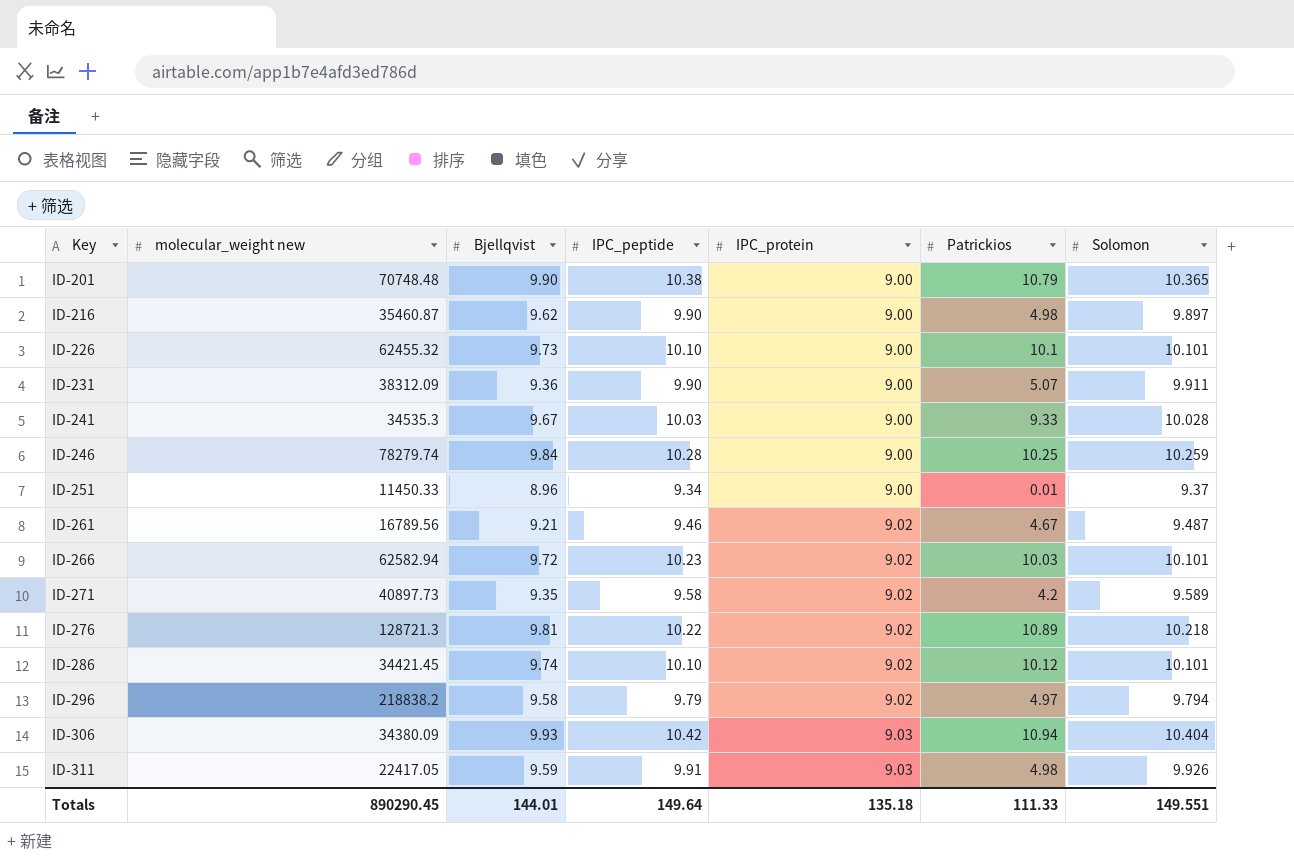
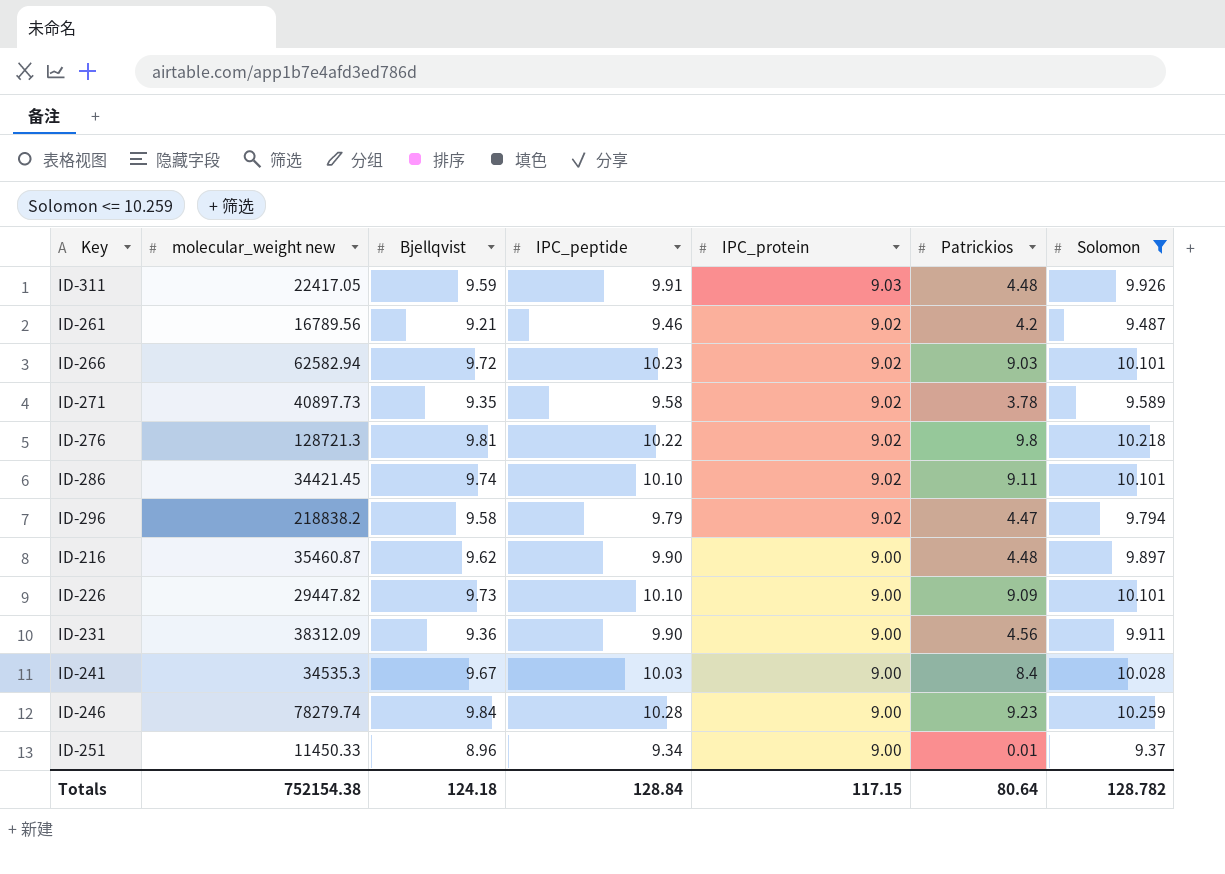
filter: none -> Solomon <= 10.259
row order: Key ascending -> IPC_protein descending
ID-311 | Patrickios: 4.98 -> 4.48
ID-261 | Patrickios: 4.67 -> 4.2
ID-266 | Patrickios: 10.03 -> 9.03
ID-271 | Patrickios: 4.2 -> 3.78
ID-276 | Patrickios: 10.89 -> 9.8
ID-286 | Patrickios: 10.12 -> 9.11
ID-296 | Patrickios: 4.97 -> 4.47
ID-216 | Patrickios: 4.98 -> 4.48
ID-226 | molecular_weight new: 62455.32 -> 29447.82
ID-226 | Patrickios: 10.1 -> 9.09
ID-231 | Patrickios: 5.07 -> 4.56
ID-241 | Patrickios: 9.33 -> 8.4
ID-246 | Patrickios: 10.25 -> 9.23
Totals | molecular_weight new: 890290.45 -> 752154.38
Totals | Bjellqvist: 144.01 -> 124.18
Totals | IPC_peptide: 149.64 -> 128.84
Totals | IPC_protein: 135.18 -> 117.15
Totals | Patrickios: 111.33 -> 80.64
Totals | Solomon: 149.551 -> 128.782

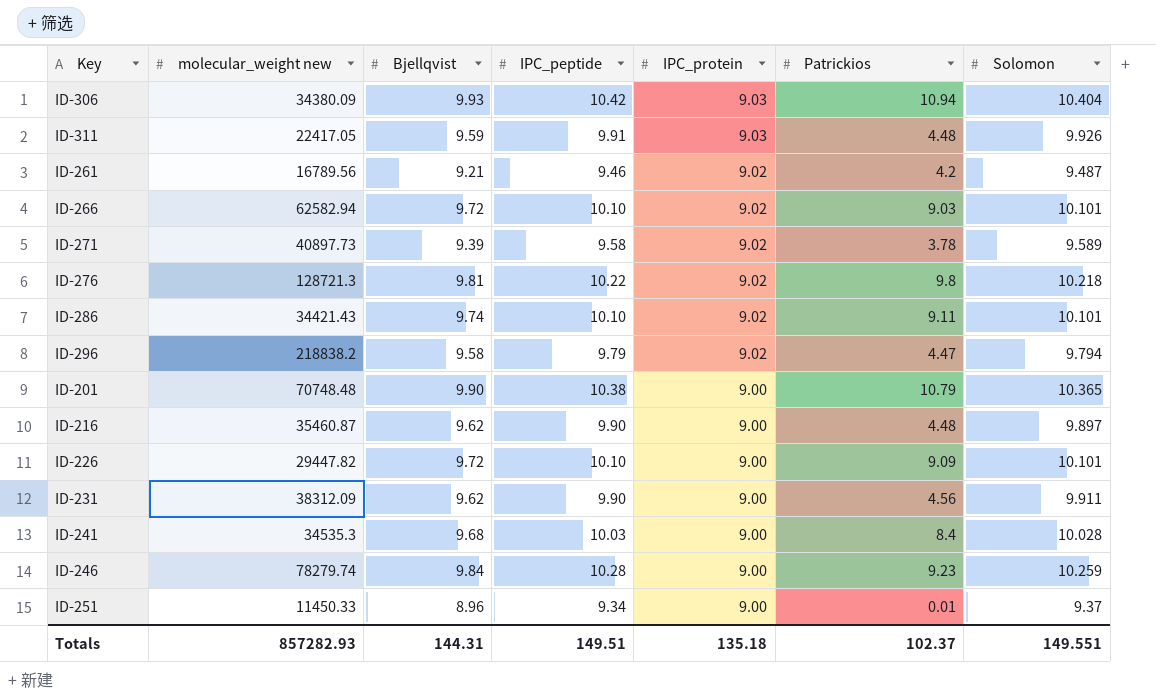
filter: Solomon <= 10.259 -> none
ID-266 | IPC_peptide: 10.23 -> 10.10
ID-271 | Bjellqvist: 9.35 -> 9.39
ID-286 | molecular_weight new: 34421.45 -> 34421.43
ID-226 | Bjellqvist: 9.73 -> 9.72
ID-231 | Bjellqvist: 9.36 -> 9.62
ID-241 | Bjellqvist: 9.67 -> 9.68
Totals | molecular_weight new: 752154.38 -> 857282.93
Totals | Bjellqvist: 124.18 -> 144.31
Totals | IPC_peptide: 128.84 -> 149.51
Totals | IPC_protein: 117.15 -> 135.18
Totals | Patrickios: 80.64 -> 102.37
Totals | Solomon: 128.782 -> 149.551

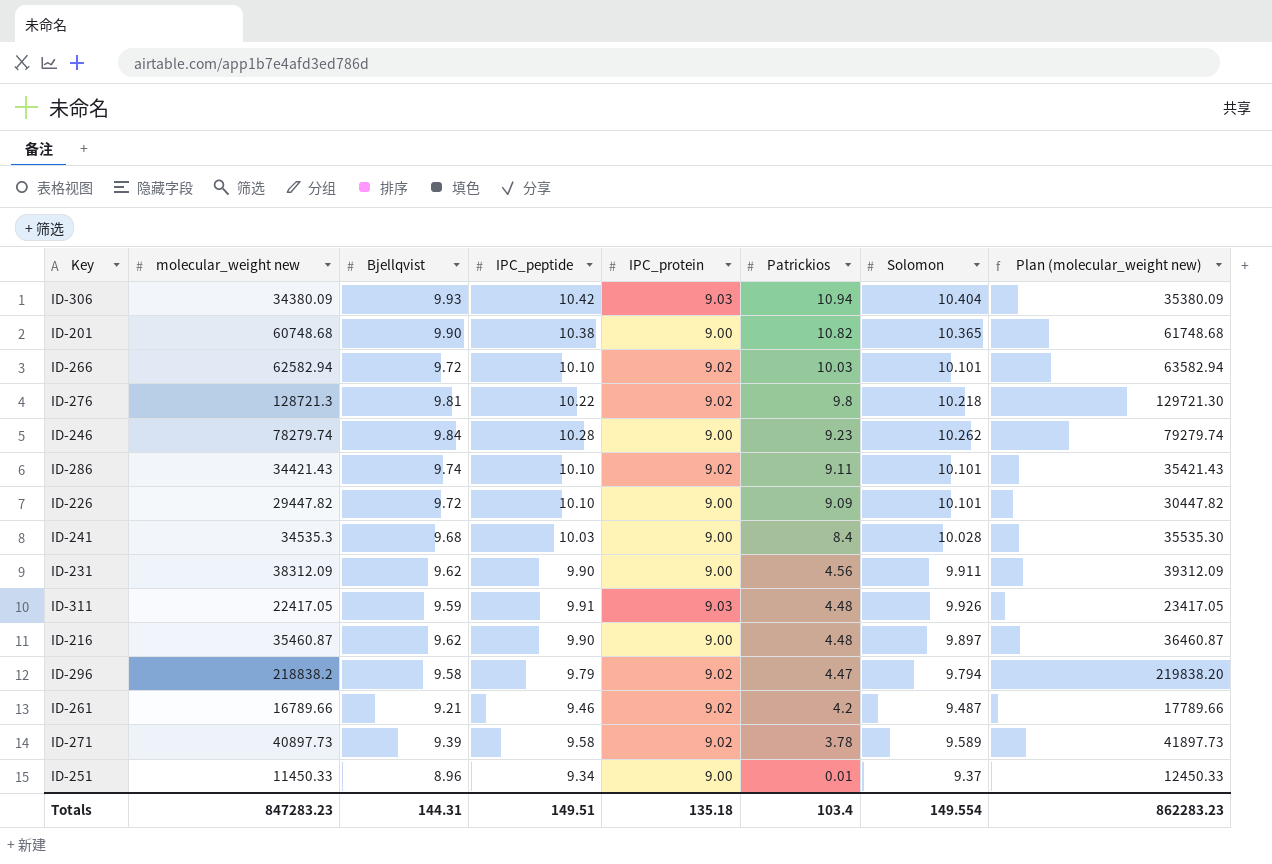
row order: IPC_protein descending -> Patrickios descending
column Plan (molecular_weight new) | formula: none -> [molecular_weight new] + 1000
ID-201 | molecular_weight new: 70748.48 -> 60748.68
ID-201 | Patrickios: 10.79 -> 10.82
ID-266 | Patrickios: 9.03 -> 10.03
ID-246 | Solomon: 10.259 -> 10.262
ID-261 | molecular_weight new: 16789.56 -> 16789.66
Totals | molecular_weight new: 857282.93 -> 847283.23
Totals | Patrickios: 102.37 -> 103.4
Totals | Solomon: 149.551 -> 149.554

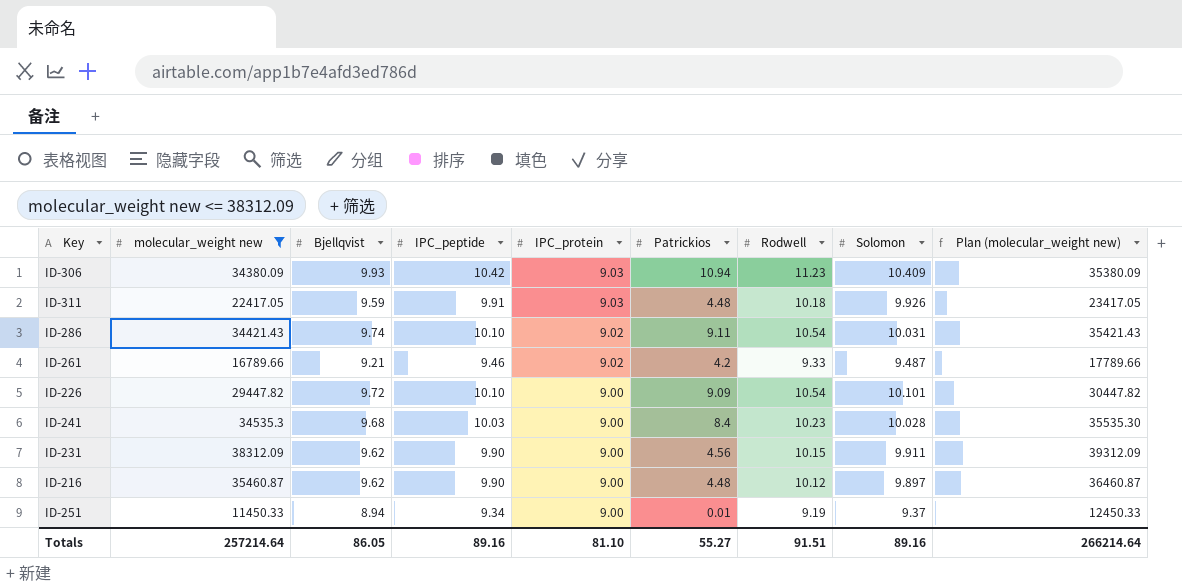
filter: none -> molecular_weight new <= 38312.09
row order: Patrickios descending -> IPC_protein descending
column Rodwell | position: none -> 7
ID-306 | Solomon: 10.404 -> 10.409
ID-286 | Solomon: 10.101 -> 10.031
ID-251 | Bjellqvist: 8.96 -> 8.94
Totals | molecular_weight new: 847283.23 -> 257214.64
Totals | Bjellqvist: 144.31 -> 86.05
Totals | IPC_peptide: 149.51 -> 89.16
Totals | IPC_protein: 135.18 -> 81.10
Totals | Patrickios: 103.4 -> 55.27
Totals | Solomon: 149.554 -> 89.16
Totals | Plan (molecular_weight new): 862283.23 -> 266214.64

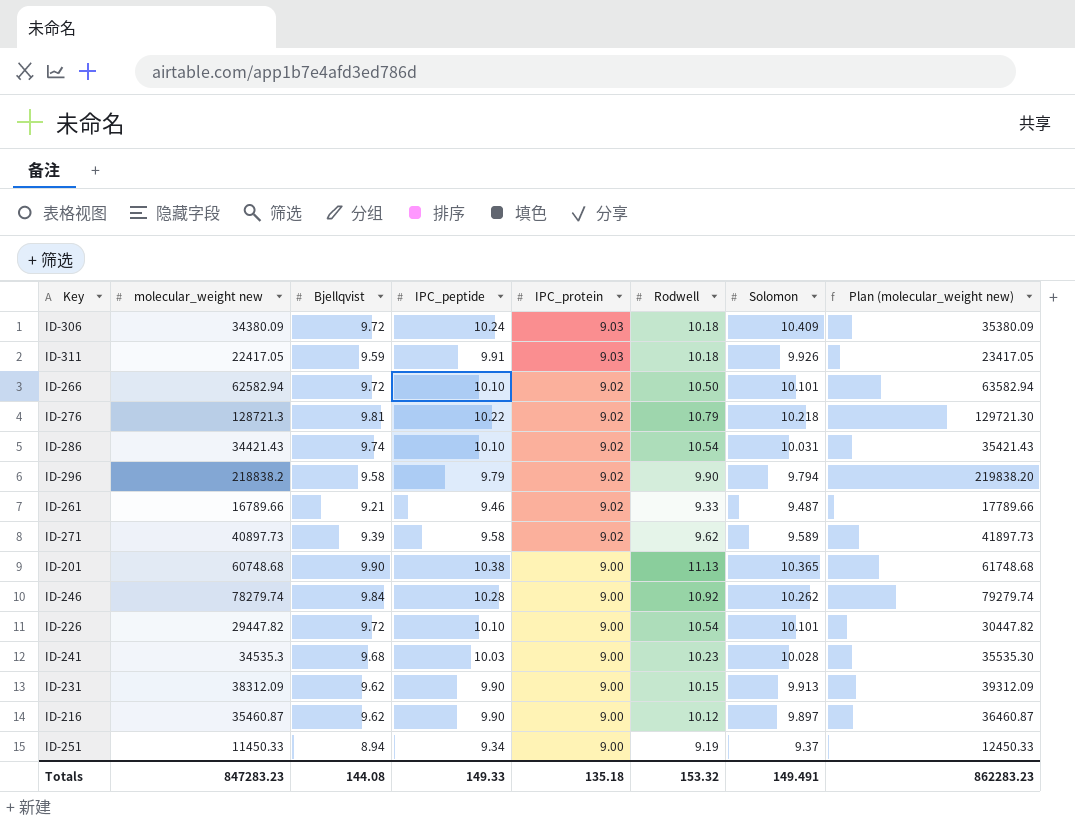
filter: molecular_weight new <= 38312.09 -> none
column Patrickios | position: 6 -> none
ID-306 | Bjellqvist: 9.93 -> 9.72
ID-306 | IPC_peptide: 10.42 -> 10.24
ID-306 | Rodwell: 11.23 -> 10.18
ID-231 | Solomon: 9.911 -> 9.913
Totals | molecular_weight new: 257214.64 -> 847283.23
Totals | Bjellqvist: 86.05 -> 144.08
Totals | IPC_peptide: 89.16 -> 149.33
Totals | IPC_protein: 81.10 -> 135.18
Totals | Rodwell: 91.51 -> 153.32
Totals | Solomon: 89.16 -> 149.491
Totals | Plan (molecular_weight new): 266214.64 -> 862283.23

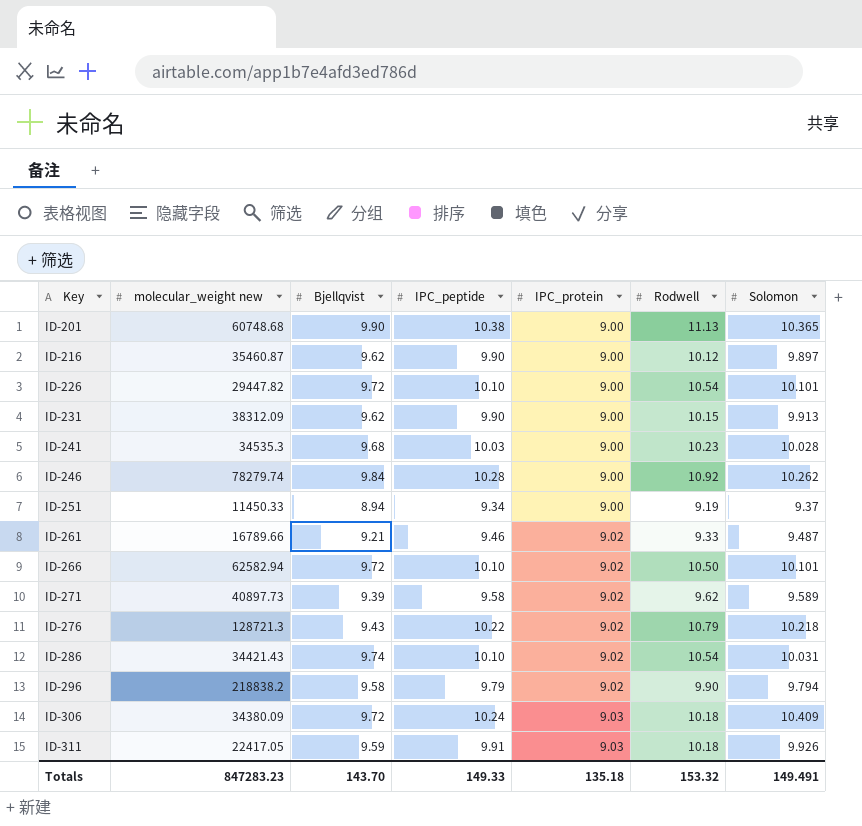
row order: IPC_protein descending -> Key ascending
column Plan (molecular_weight new) | formula: [molecular_weight new] + 1000 -> none
ID-276 | Bjellqvist: 9.81 -> 9.43
Totals | Bjellqvist: 144.08 -> 143.70

